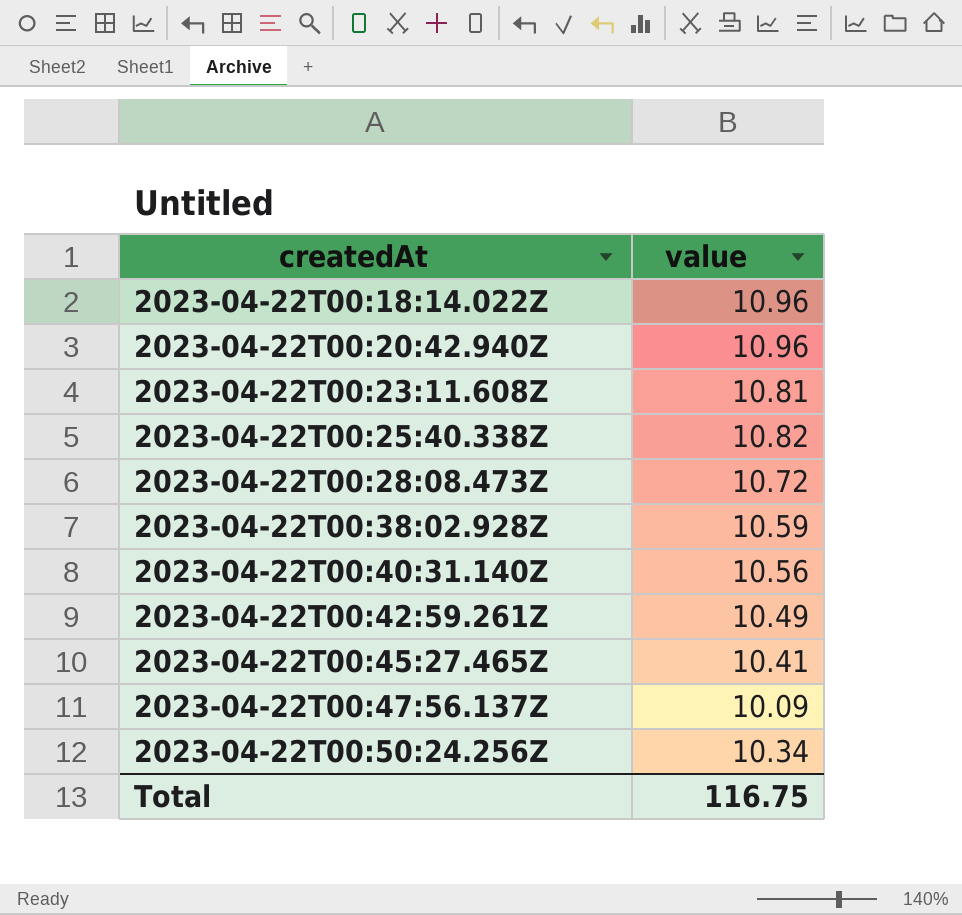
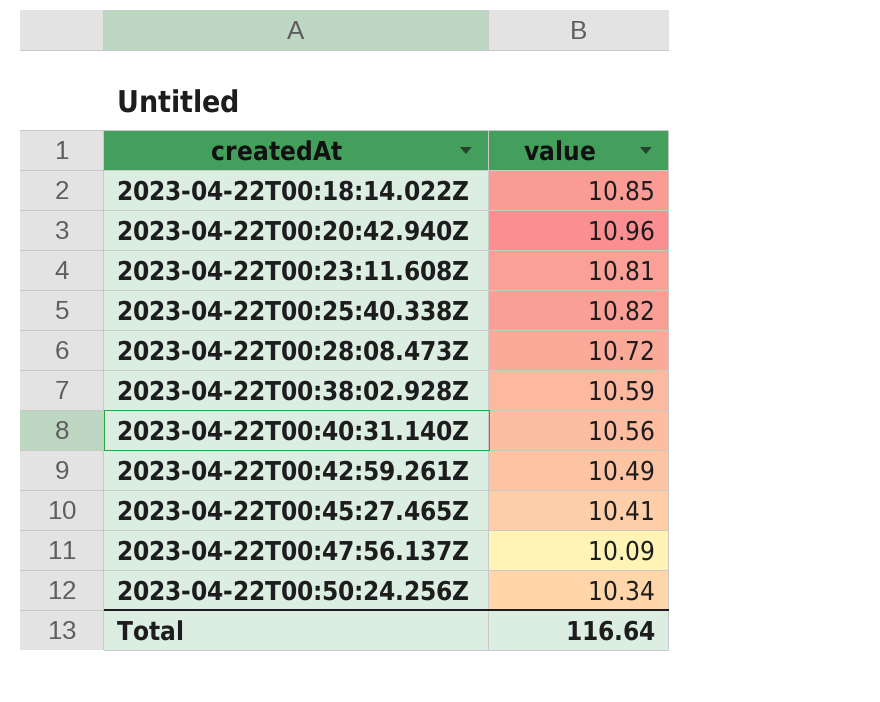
2023-04-22T00:18:14.022Z | value: 10.96 -> 10.85
Total | value: 116.75 -> 116.64

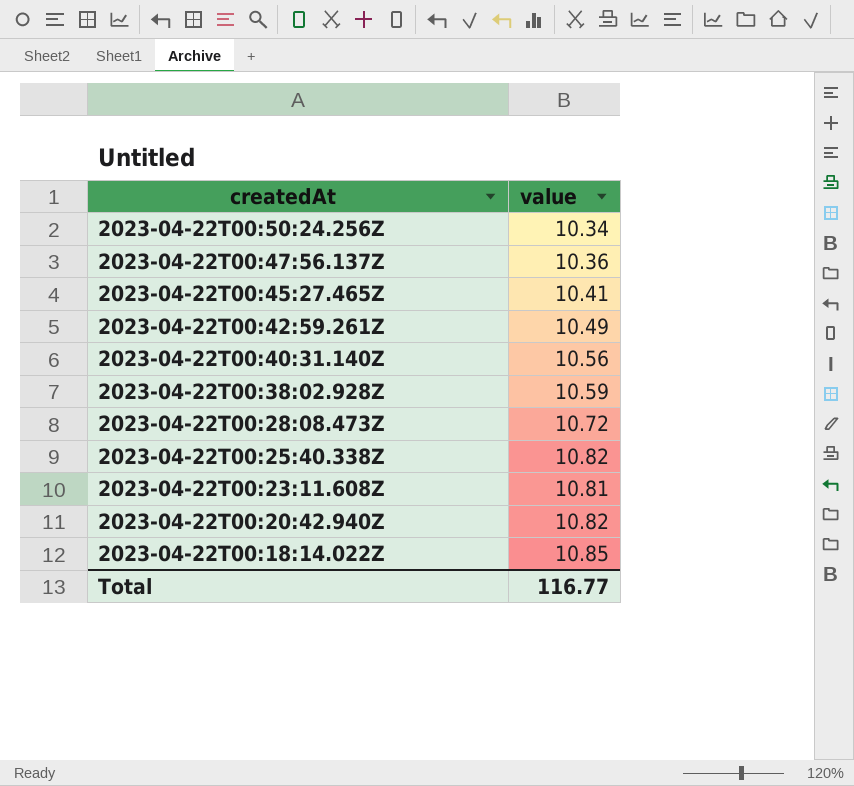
row order: createdAt ascending -> createdAt descending
2023-04-22T00:47:56.137Z | value: 10.09 -> 10.36
2023-04-22T00:20:42.940Z | value: 10.96 -> 10.82
Total | value: 116.64 -> 116.77

